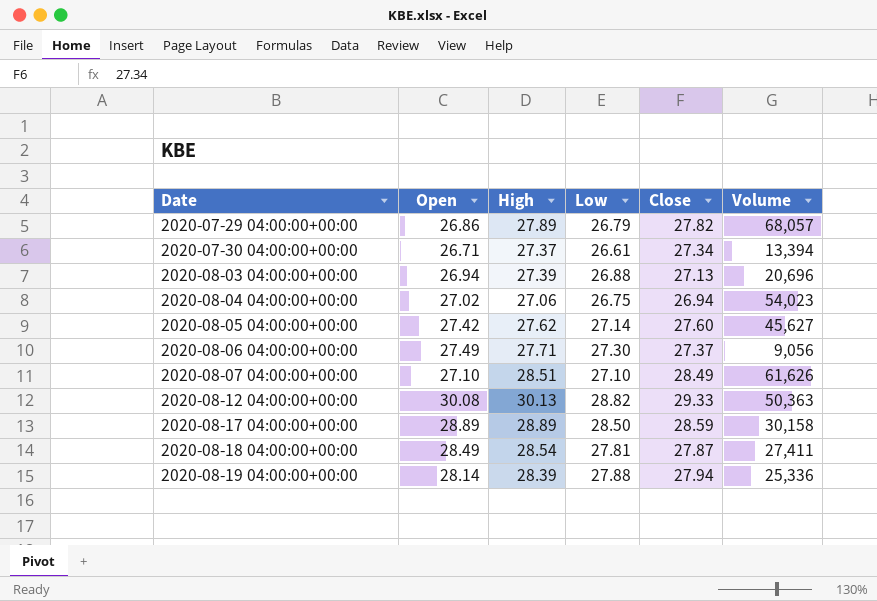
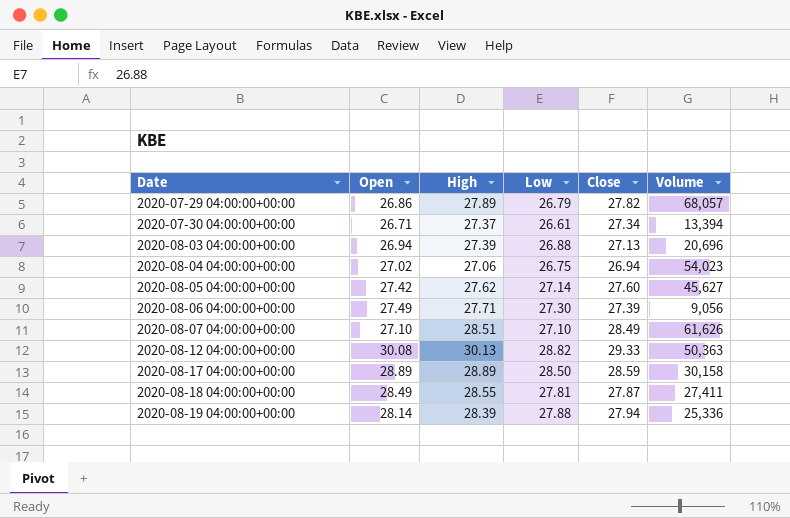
2020-08-06 04:00:00+00:00 | Close: 27.37 -> 27.39
2020-08-18 04:00:00+00:00 | High: 28.54 -> 28.55

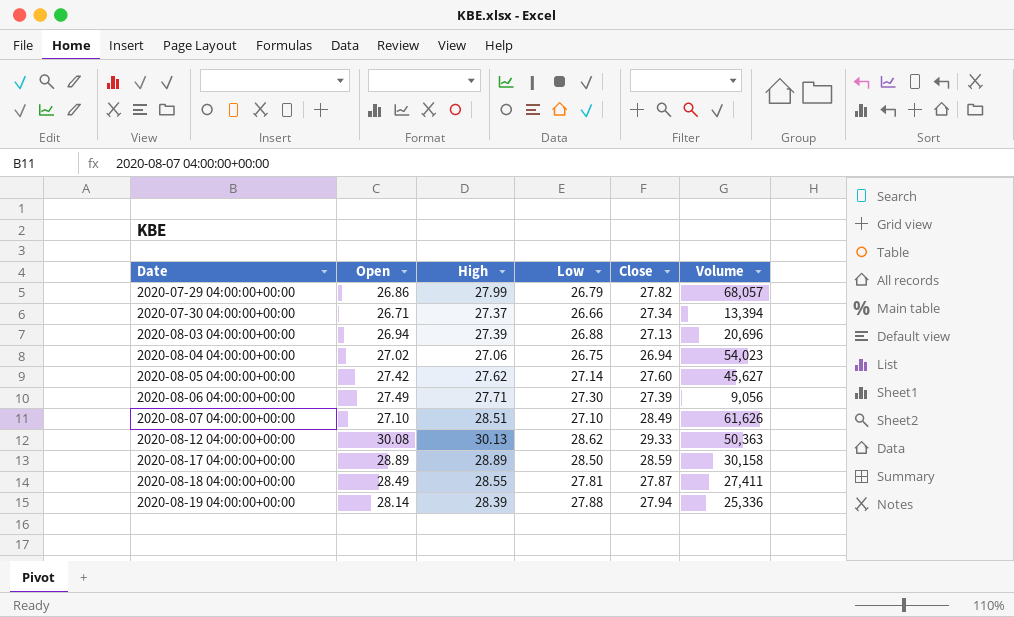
2020-07-29 04:00:00+00:00 | High: 27.89 -> 27.99
2020-07-30 04:00:00+00:00 | Low: 26.61 -> 26.66
2020-08-12 04:00:00+00:00 | Low: 28.82 -> 28.62

